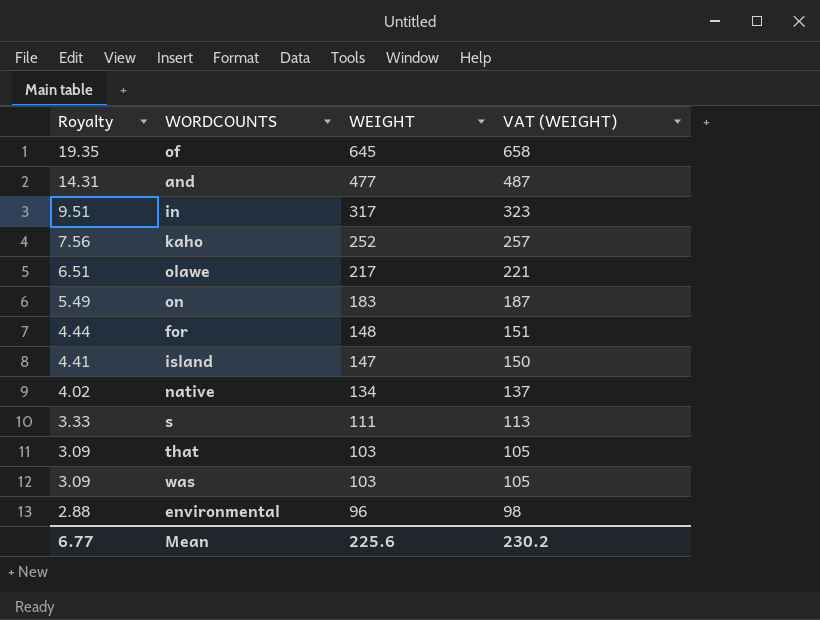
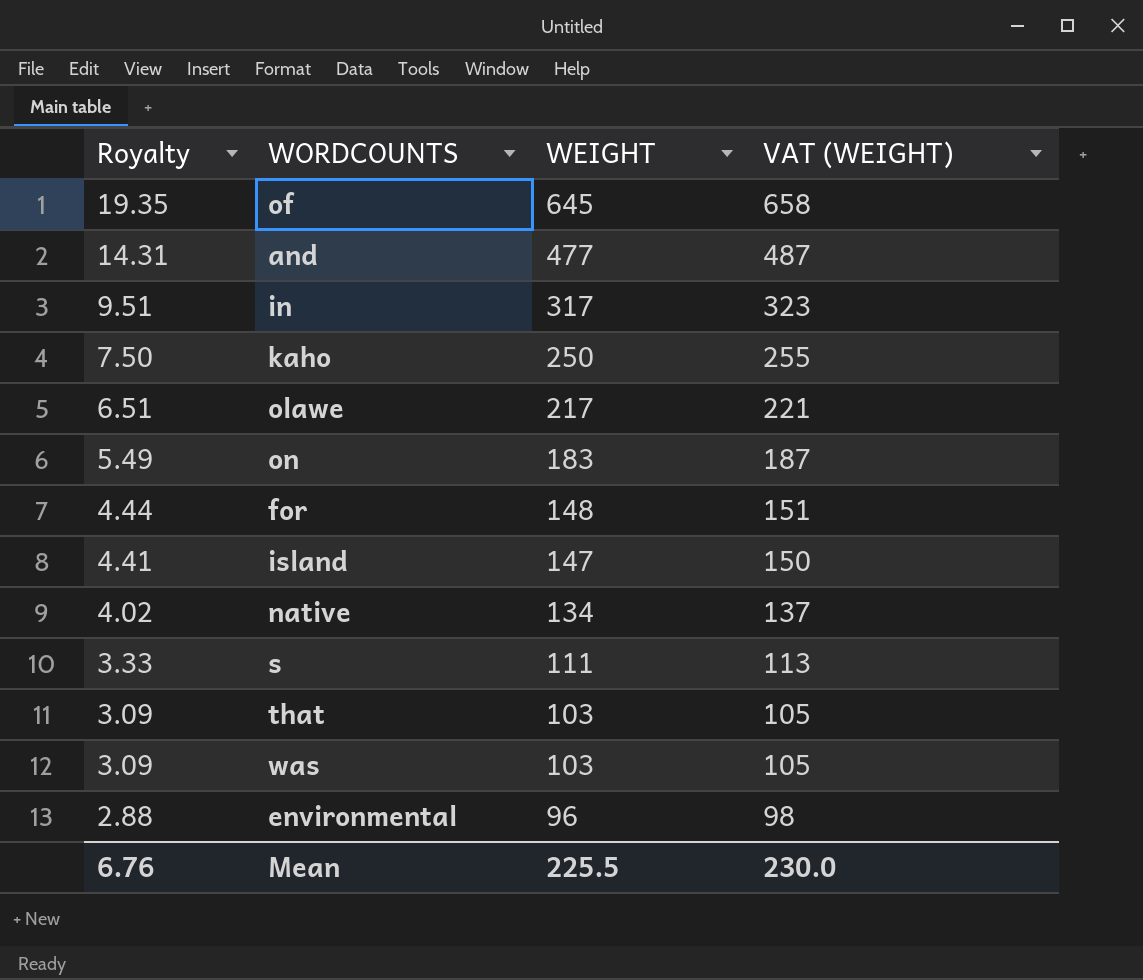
kaho | Royalty: 7.56 -> 7.50
kaho | WEIGHT: 252 -> 250
kaho | VAT (WEIGHT): 257 -> 255
Mean | Royalty: 6.77 -> 6.76
Mean | WEIGHT: 225.6 -> 225.5
Mean | VAT (WEIGHT): 230.2 -> 230.0

